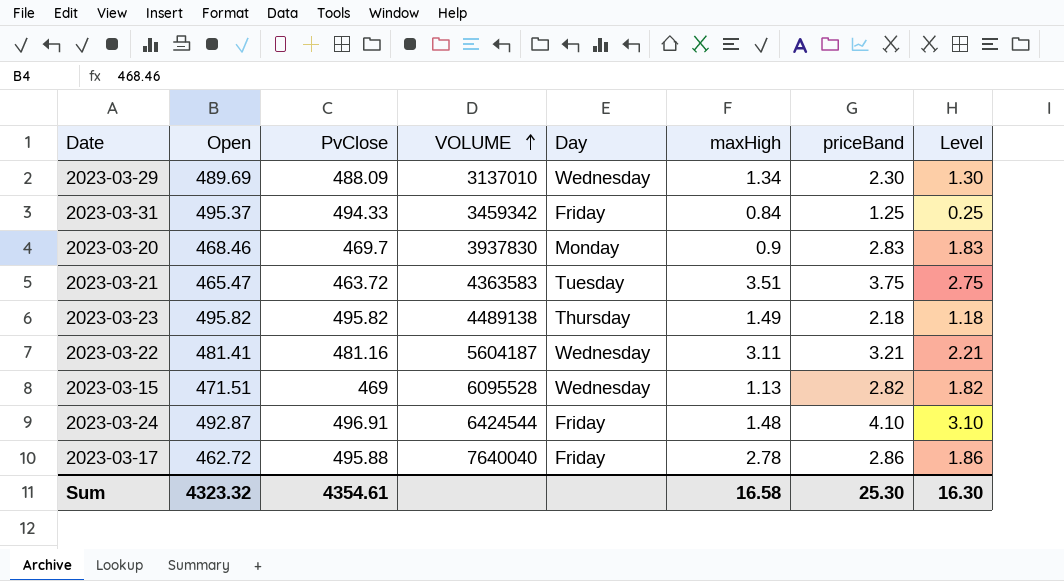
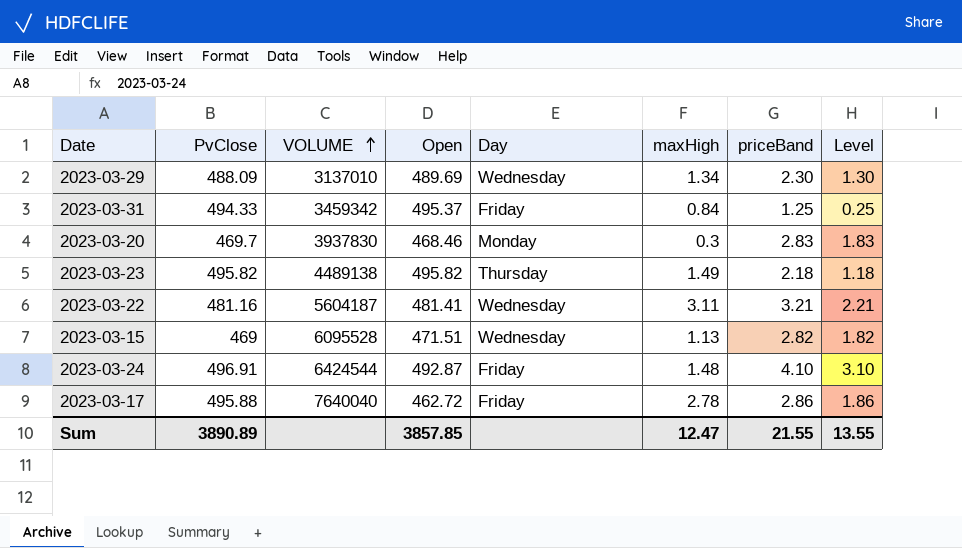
column Open | position: 2 -> 4
row 2023-03-21: 465.47 | 463.72 | 4363583 | Tuesday | 3.51 | 3.75 | 2.75 -> none
2023-03-20 | maxHigh: 0.9 -> 0.3
Sum | PvClose: 4354.61 -> 3890.89
Sum | Open: 4323.32 -> 3857.85
Sum | maxHigh: 16.58 -> 12.47
Sum | priceBand: 25.30 -> 21.55
Sum | Level: 16.30 -> 13.55

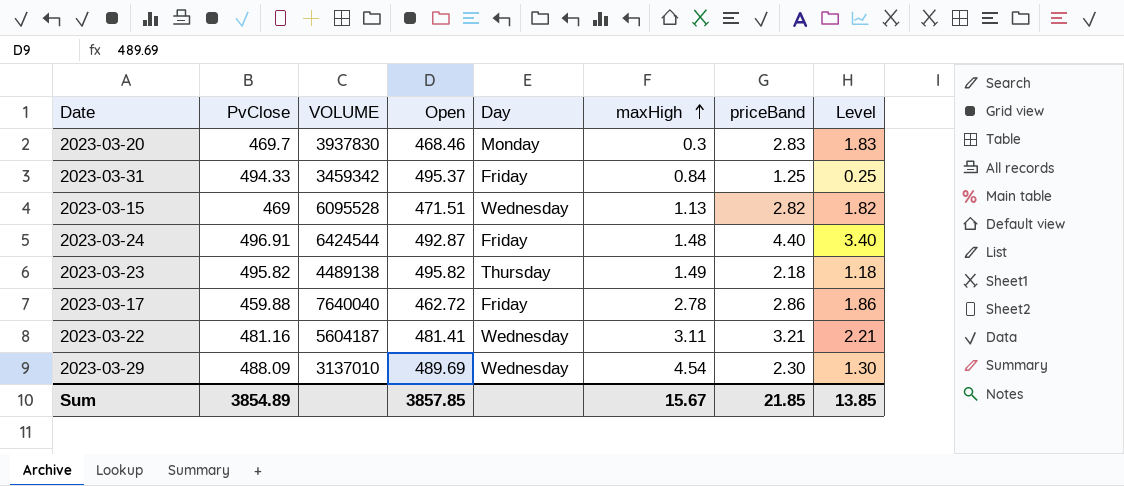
row order: VOLUME ascending -> maxHigh ascending
2023-03-24 | priceBand: 4.10 -> 4.40
2023-03-24 | Level: 3.10 -> 3.40
2023-03-17 | PvClose: 495.88 -> 459.88
2023-03-29 | maxHigh: 1.34 -> 4.54
Sum | PvClose: 3890.89 -> 3854.89
Sum | maxHigh: 12.47 -> 15.67
Sum | priceBand: 21.55 -> 21.85
Sum | Level: 13.55 -> 13.85

